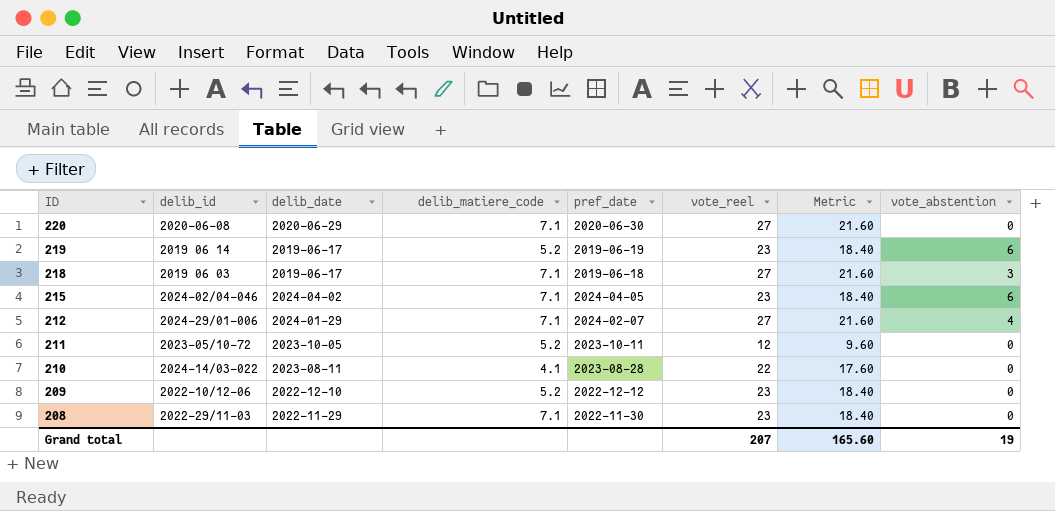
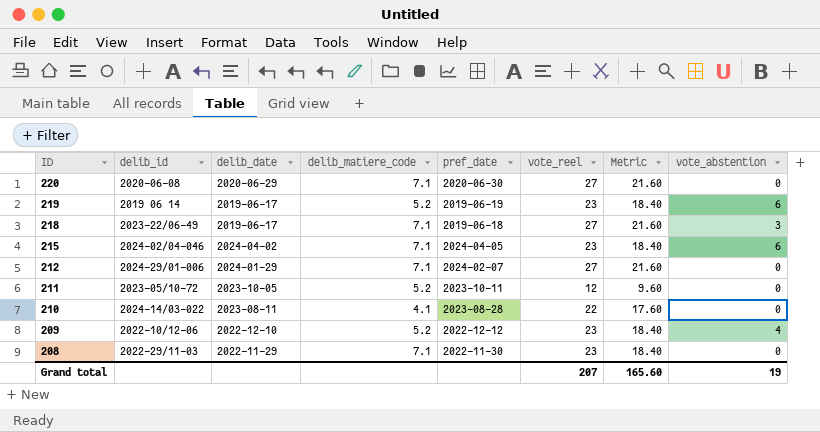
218 | delib_id: 2019 06 03 -> 2023-22/06-49
212 | vote_abstention: 4 -> 0
209 | vote_abstention: 0 -> 4

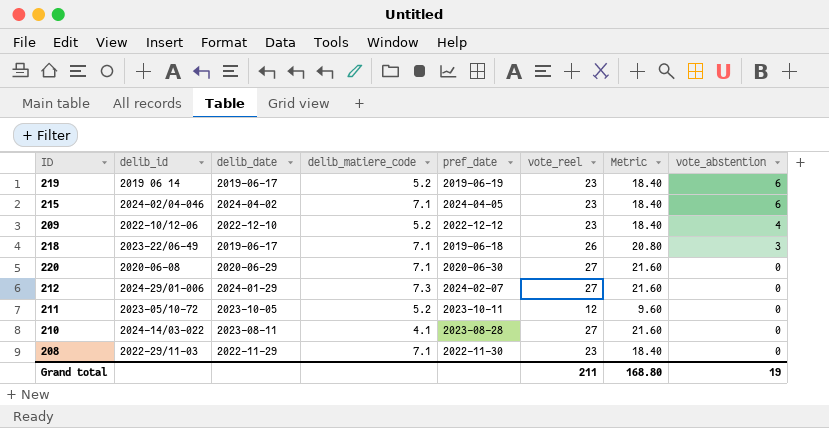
row order: ID descending -> vote_abstention descending
218 | vote_reel: 27 -> 26
218 | Metric: 21.60 -> 20.80
212 | delib_matiere_code: 7.1 -> 7.3
210 | vote_reel: 22 -> 27
210 | Metric: 17.60 -> 21.60
Grand total | vote_reel: 207 -> 211
Grand total | Metric: 165.60 -> 168.80

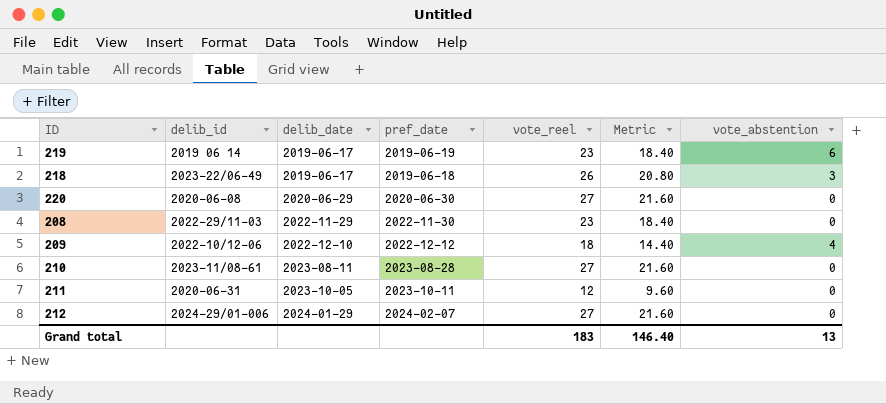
row order: vote_abstention descending -> delib_date ascending
column delib_matiere_code | position: 4 -> none
row 215: 2024-02/04-046 | 2024-04-02 | 7.1 | 2024-04-05 | 23 | 18.40 | 6 -> none
209 | vote_reel: 23 -> 18
209 | Metric: 18.40 -> 14.40
210 | delib_id: 2024-14/03-022 -> 2023-11/08-61
211 | delib_id: 2023-05/10-72 -> 2020-06-31
Grand total | vote_reel: 211 -> 183
Grand total | Metric: 168.80 -> 146.40
Grand total | vote_abstention: 19 -> 13

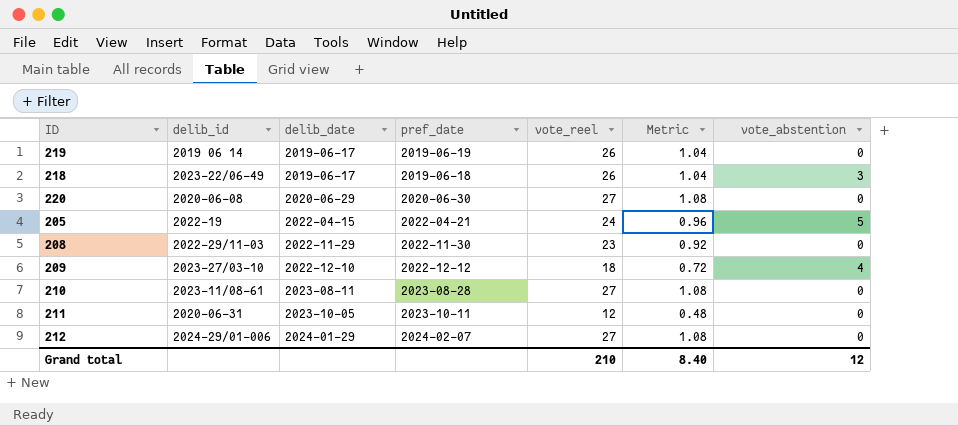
column Metric | formula: [vote_reel] * 0.8 -> [vote_reel] * 0.04
219 | vote_reel: 23 -> 26
219 | vote_abstention: 6 -> 0
row 205: none -> 2022-19 | 2022-04-15 | 2022-04-21 | 24 | 0.96 | 5
209 | delib_id: 2022-10/12-06 -> 2023-27/03-10
Grand total | vote_reel: 183 -> 210
Grand total | Metric: 146.40 -> 8.40
Grand total | vote_abstention: 13 -> 12

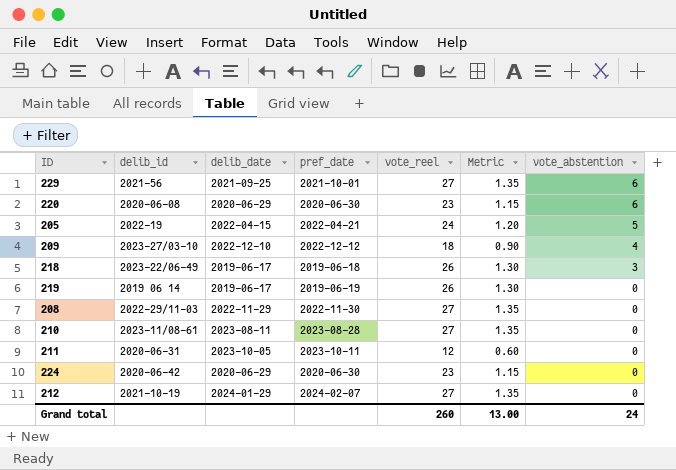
row order: delib_date ascending -> vote_abstention descending
column Metric | formula: [vote_reel] * 0.04 -> [vote_reel] * 0.05
row 229: none -> 2021-56 | 2021-09-25 | 2021-10-01 | 27 | 1.35 | 6
220 | vote_reel: 27 -> 23
220 | vote_abstention: 0 -> 6
208 | vote_reel: 23 -> 27
row 224: none -> 2020-06-42 | 2020-06-29 | 2020-06-30 | 23 | 1.15 | 0
212 | delib_id: 2024-29/01-006 -> 2021-10-19
Grand total | vote_reel: 210 -> 260
Grand total | Metric: 8.40 -> 13.00
Grand total | vote_abstention: 12 -> 24

